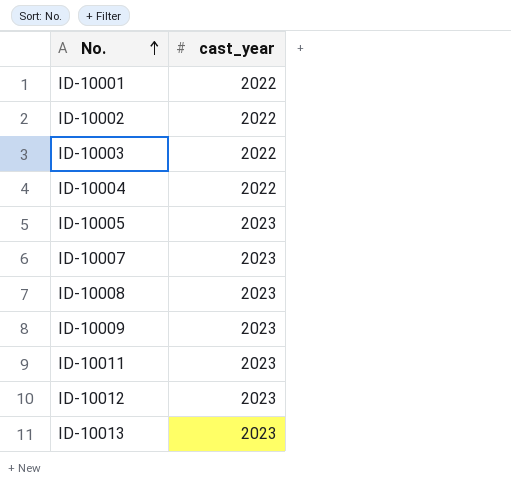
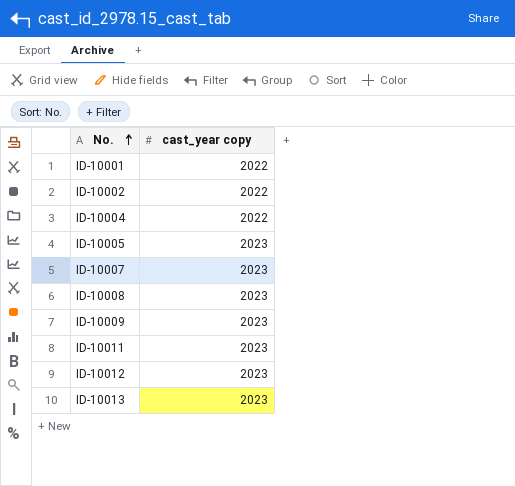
column name: cast_year -> cast_year copy
row ID-10003: 2022 -> none

